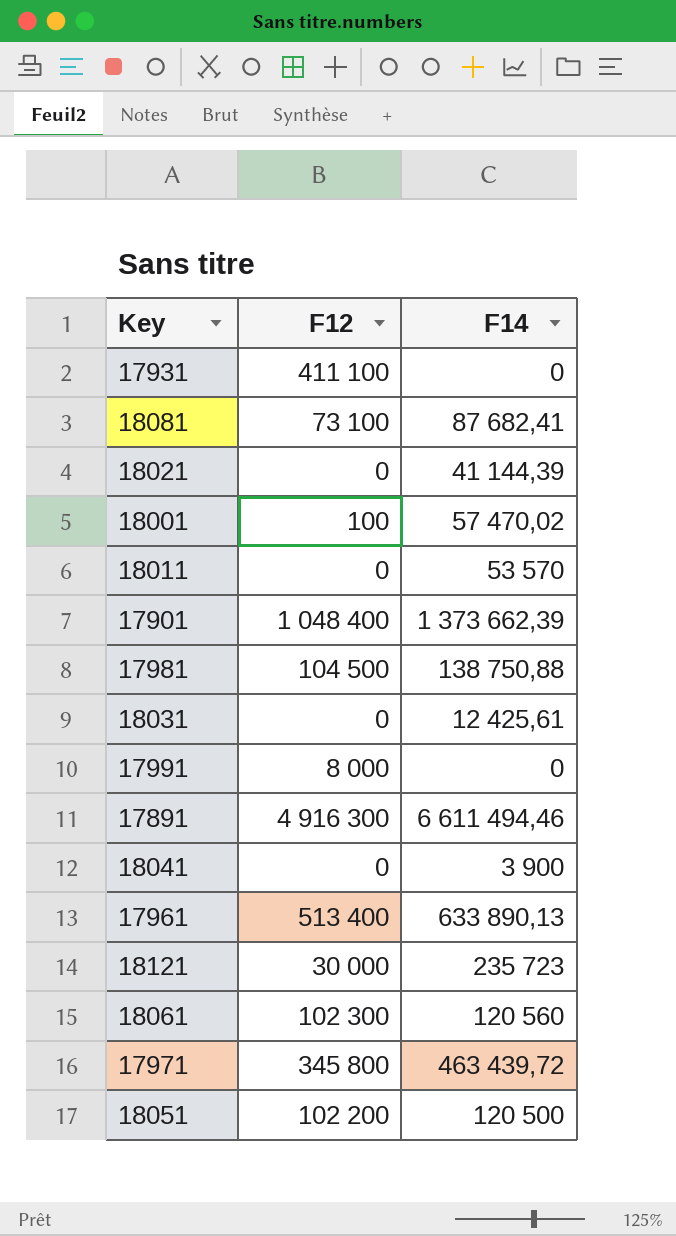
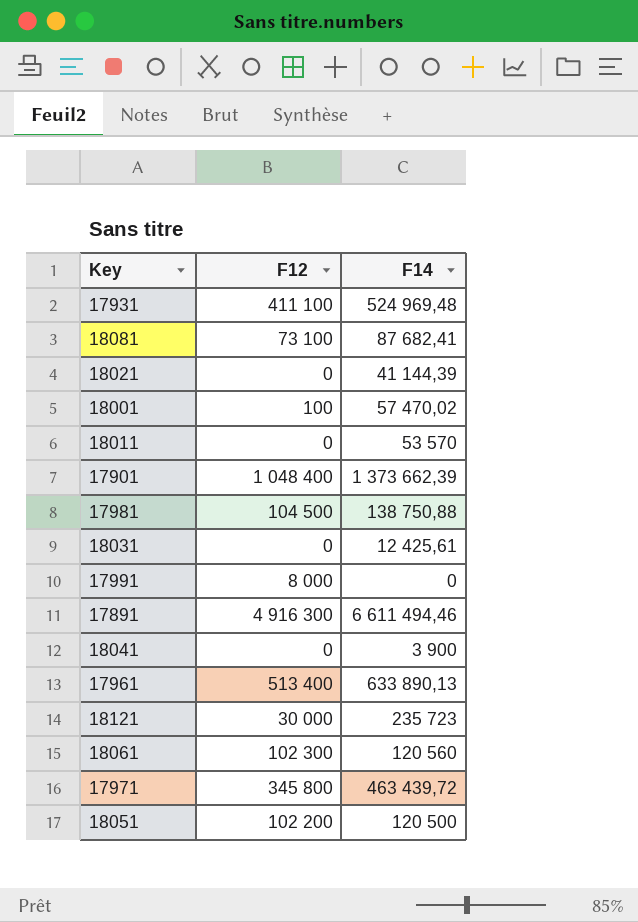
17931 | F14: 0 -> 524 969,48

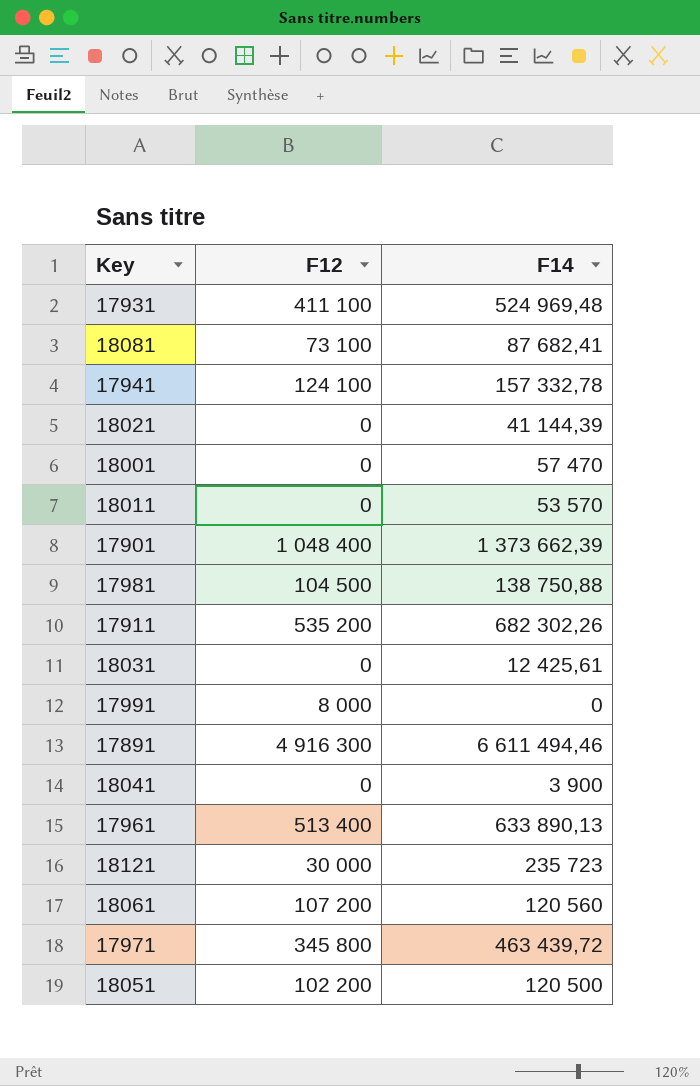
row 17941: none -> 124 100 | 157 332,78
18001 | F12: 100 -> 0
18001 | F14: 57 470,02 -> 57 470
row 17911: none -> 535 200 | 682 302,26
18061 | F12: 102 300 -> 107 200

